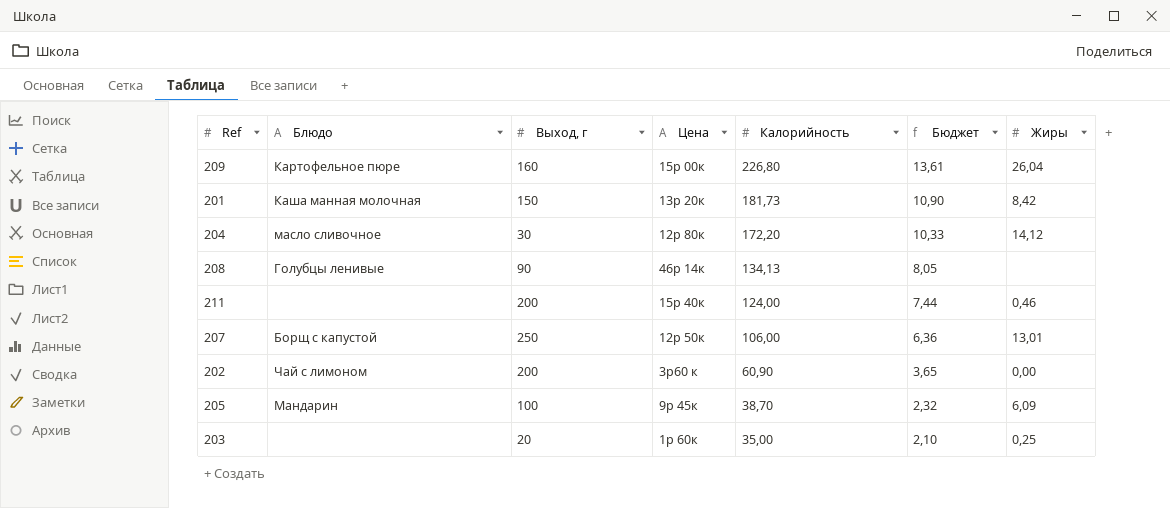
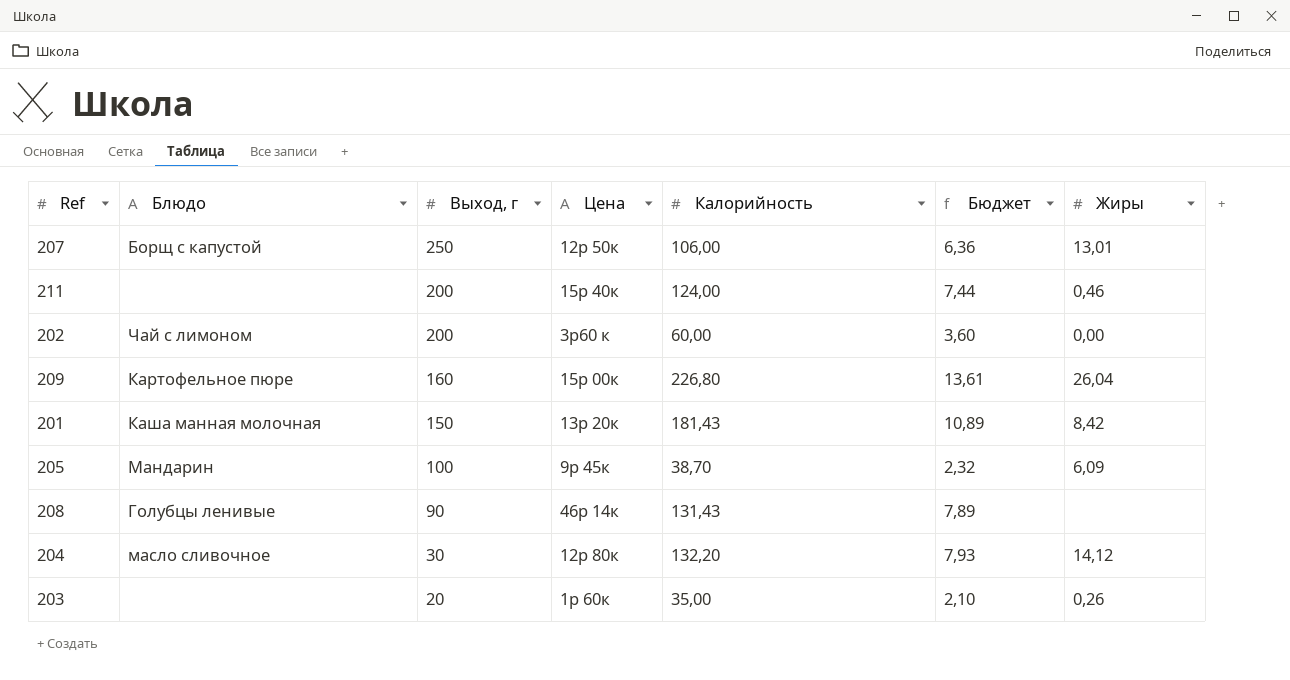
row order: Калорийность descending -> Выход, г descending
202 | Калорийность: 60,90 -> 60,00
202 | Бюджет: 3,65 -> 3,60
201 | Калорийность: 181,73 -> 181,43
201 | Бюджет: 10,90 -> 10,89
208 | Калорийность: 134,13 -> 131,43
208 | Бюджет: 8,05 -> 7,89
204 | Калорийность: 172,20 -> 132,20
204 | Бюджет: 10,33 -> 7,93
203 | Жиры: 0,25 -> 0,26

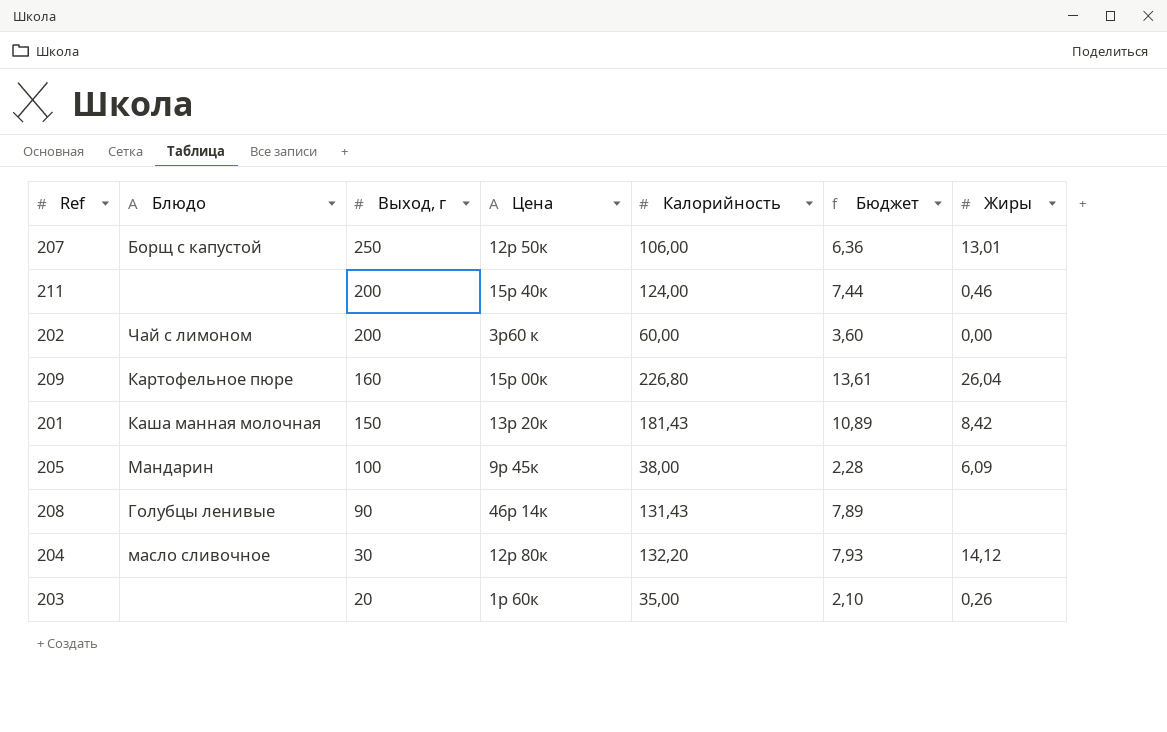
205 | Калорийность: 38,70 -> 38,00
205 | Бюджет: 2,32 -> 2,28

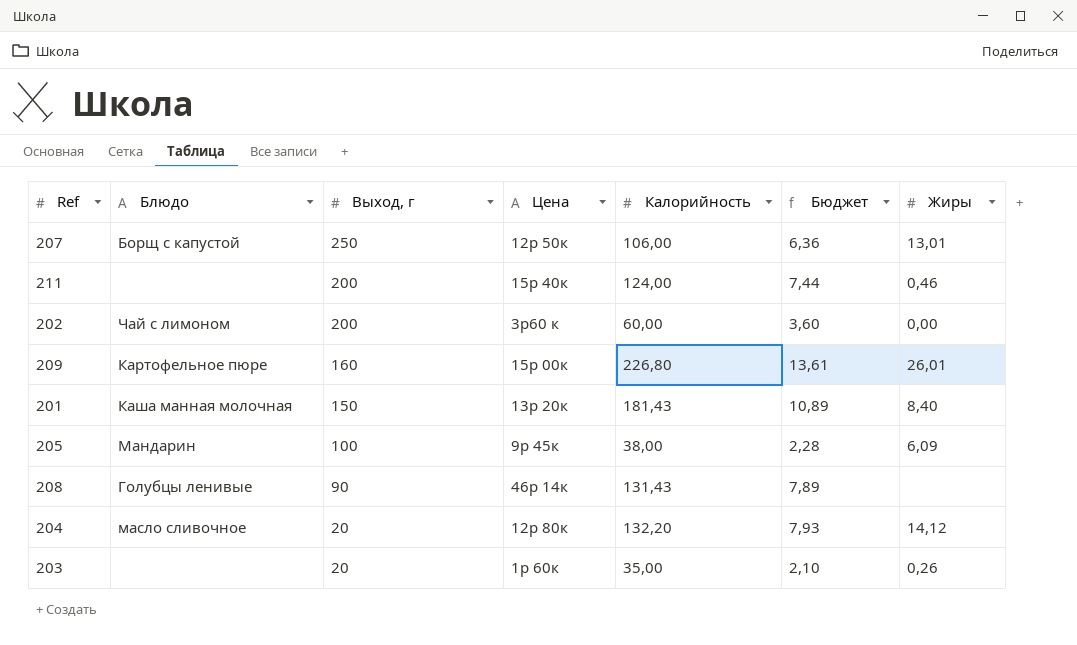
209 | Жиры: 26,04 -> 26,01
201 | Жиры: 8,42 -> 8,40
204 | Выход, г: 30 -> 20

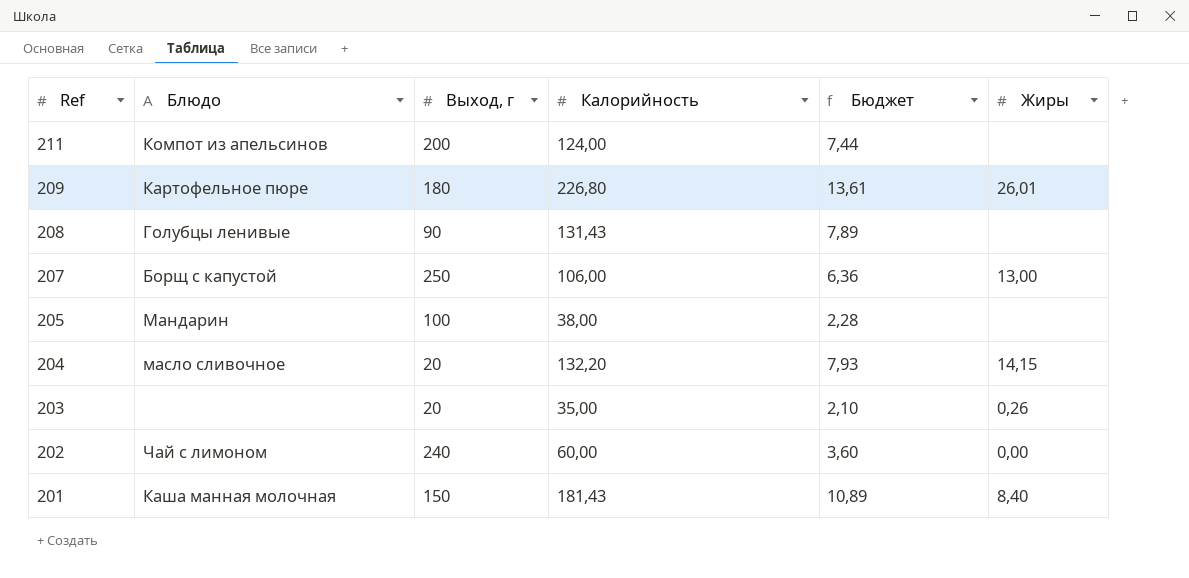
row order: Выход, г descending -> Ref descending
column Цена | position: 4 -> none
211 | Блюдо: none -> Компот из апельсинов
211 | Жиры: 0,46 -> none
209 | Выход, г: 160 -> 180
207 | Жиры: 13,01 -> 13,00
205 | Жиры: 6,09 -> none
204 | Жиры: 14,12 -> 14,15
202 | Выход, г: 200 -> 240

